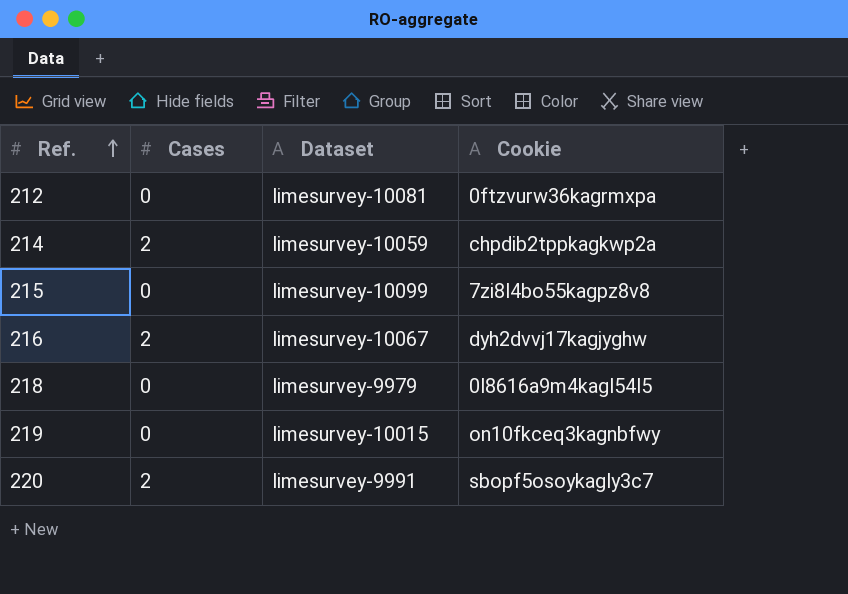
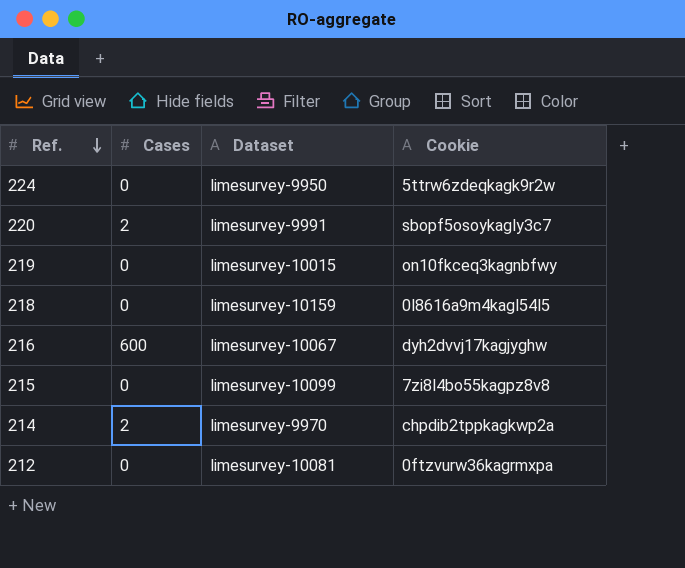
row order: Ref. ascending -> Ref. descending
row 224: none -> 0 | limesurvey-9950 | 5ttrw6zdeqkagk9r2w
218 | Dataset: limesurvey-9979 -> limesurvey-10159
216 | Cases: 2 -> 600
214 | Dataset: limesurvey-10059 -> limesurvey-9970

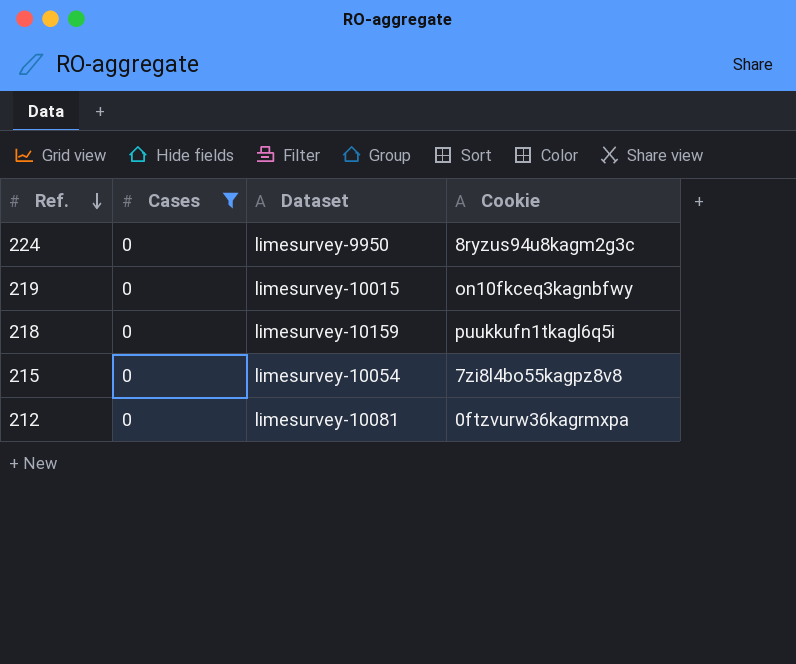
filter: none -> Cases = 0
224 | Cookie: 5ttrw6zdeqkagk9r2w -> 8ryzus94u8kagm2g3c
218 | Cookie: 0l8616a9m4kagl54l5 -> puukkufn1tkagl6q5i
215 | Dataset: limesurvey-10099 -> limesurvey-10054

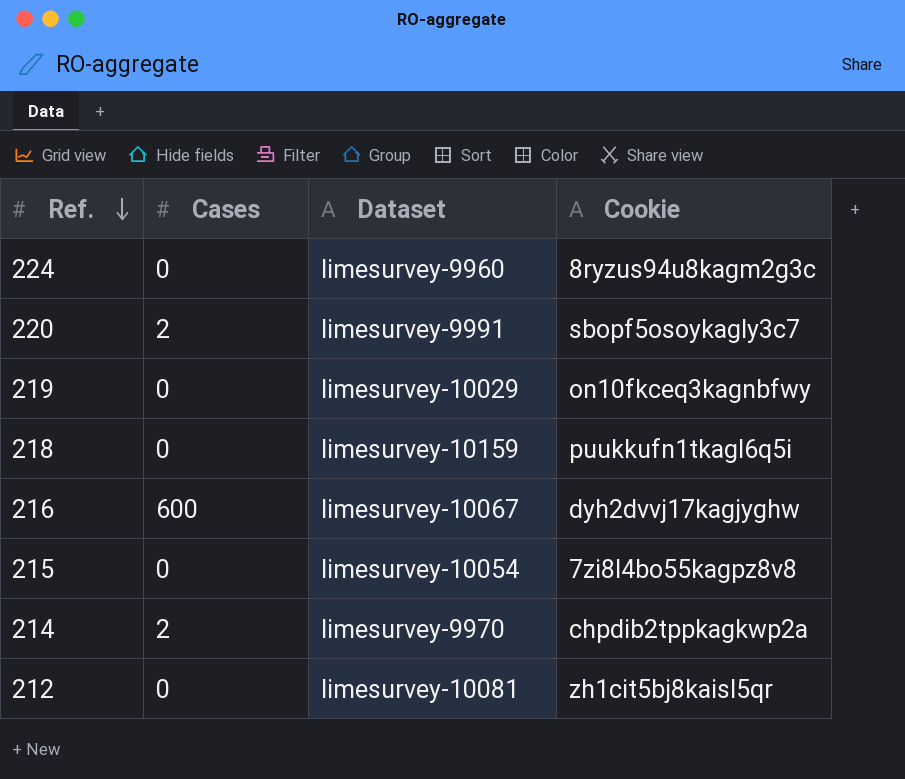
filter: Cases = 0 -> none
224 | Dataset: limesurvey-9950 -> limesurvey-9960
219 | Dataset: limesurvey-10015 -> limesurvey-10029
212 | Cookie: 0ftzvurw36kagrmxpa -> zh1cit5bj8kaisl5qr

